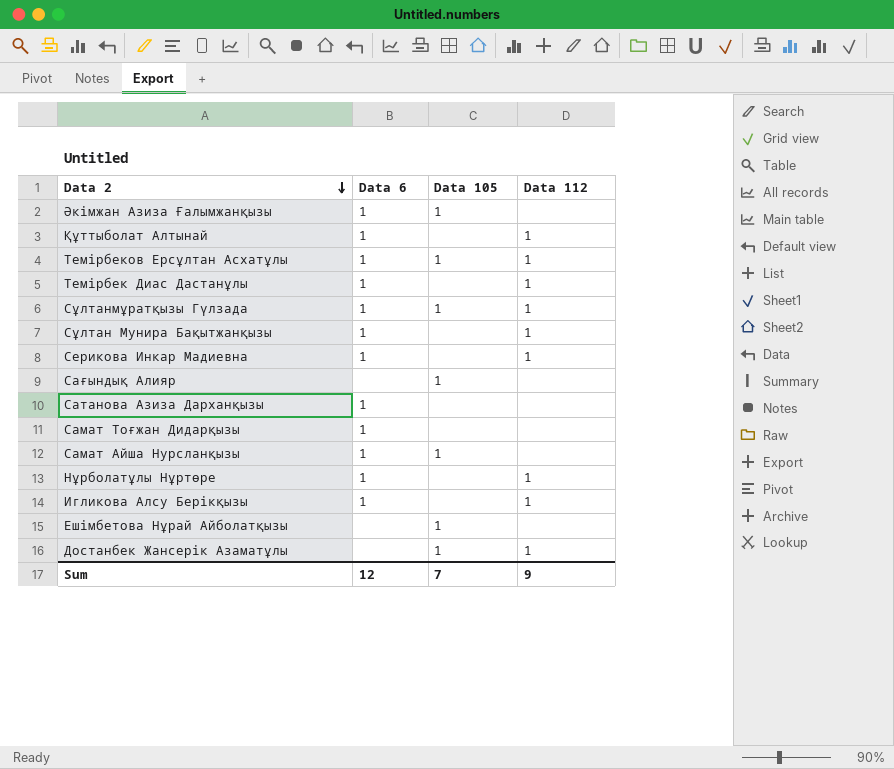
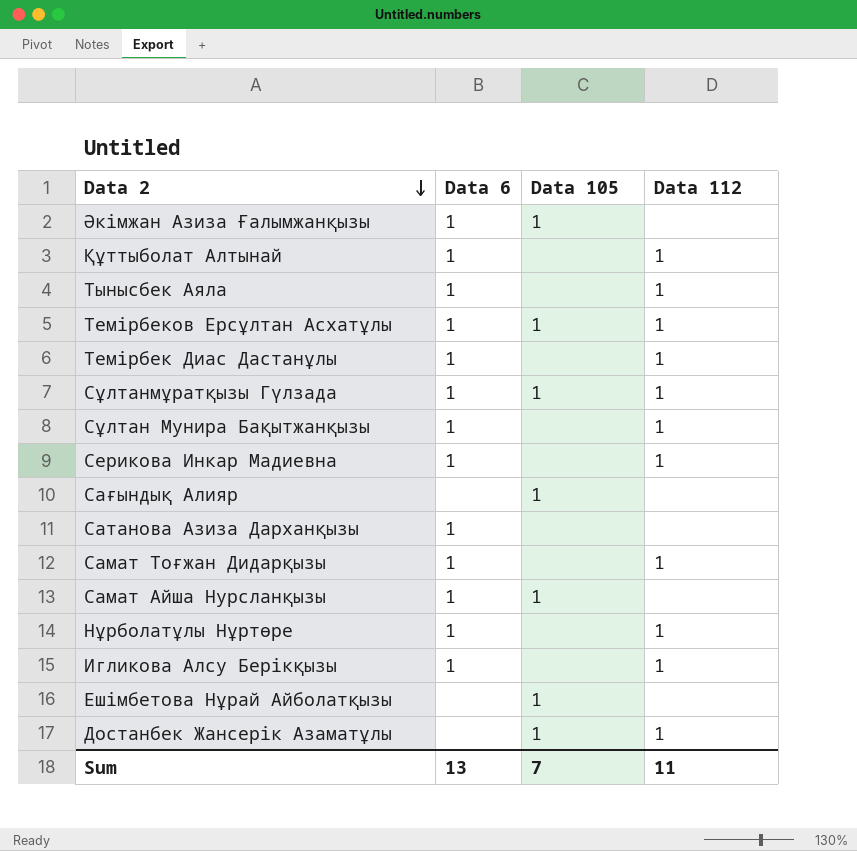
row Тынысбек Аяла: none -> 1 | none | 1
Самат Тоғжан Дидарқызы | Data 112: none -> 1
Sum | Data 6: 12 -> 13
Sum | Data 112: 9 -> 11

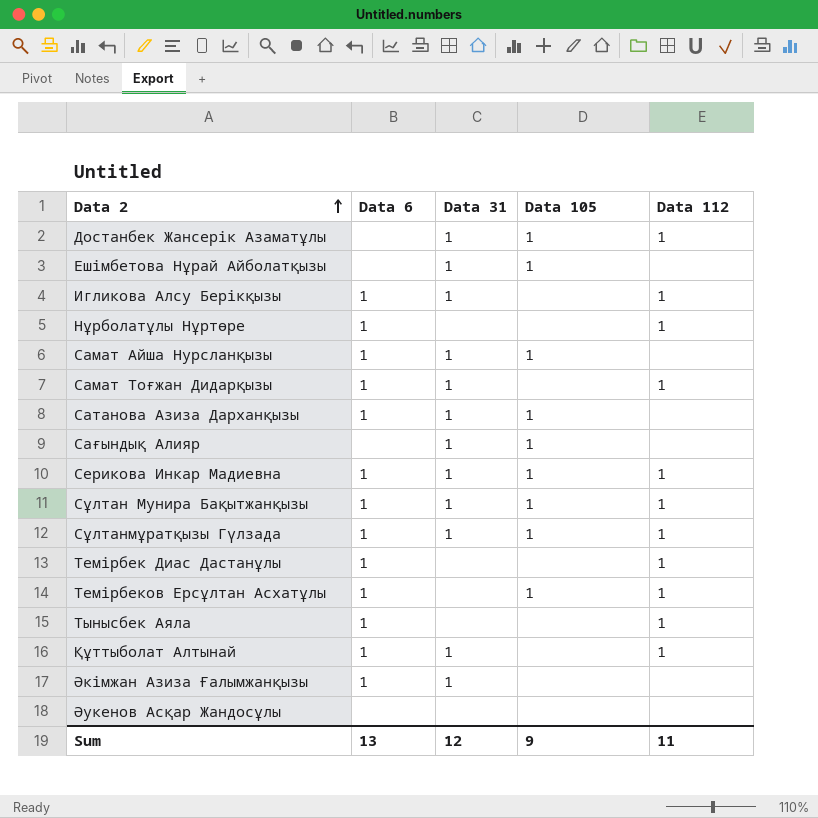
row order: Data 2 descending -> Data 2 ascending
column Data 31 | position: none -> 3
Сатанова Азиза Дарханқызы | Data 105: none -> 1
Серикова Инкар Мадиевна | Data 105: none -> 1
Сұлтан Мунира Бақытжанқызы | Data 105: none -> 1
Әкімжан Азиза Ғалымжанқызы | Data 105: 1 -> none
row Әукенов Асқар Жандосұлы: none -> none | none | none | none
Sum | Data 105: 7 -> 9

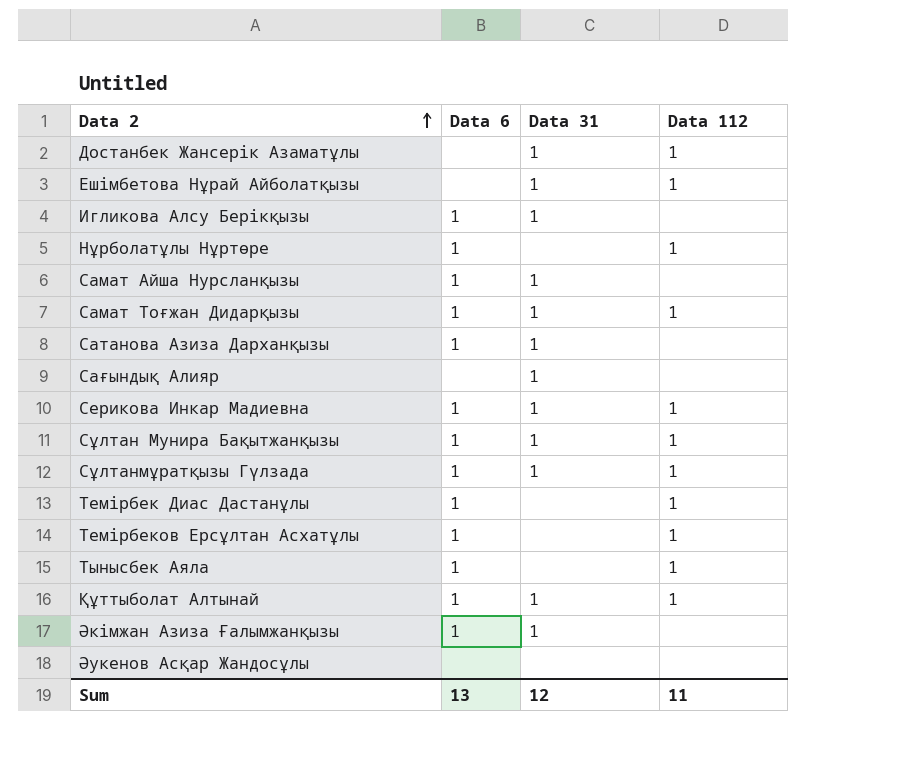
column Data 105 | position: 4 -> none
Ешімбетова Нұрай Айболатқызы | Data 112: none -> 1
Игликова Алсу Берікқызы | Data 112: 1 -> none

